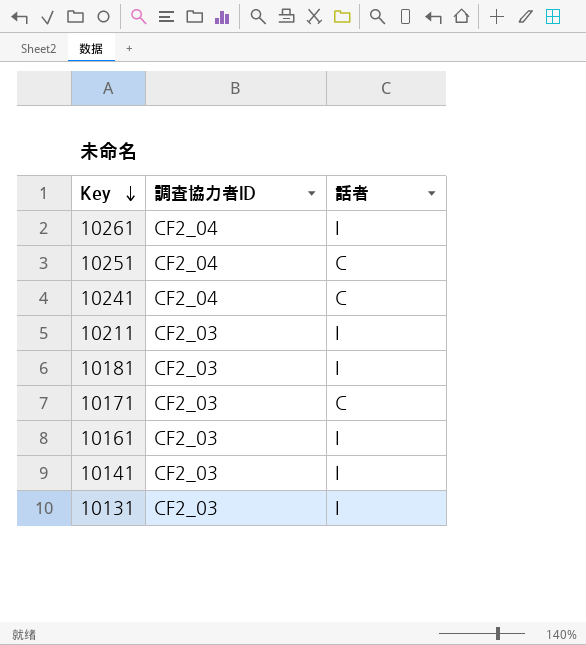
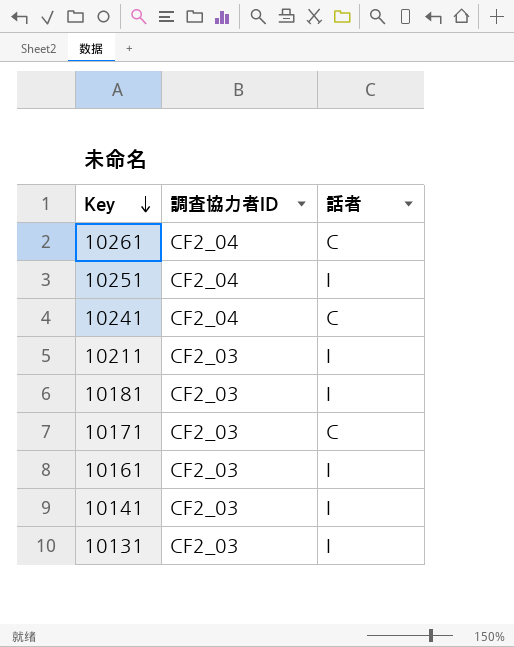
10261 | 話者: I -> C
10251 | 話者: C -> I

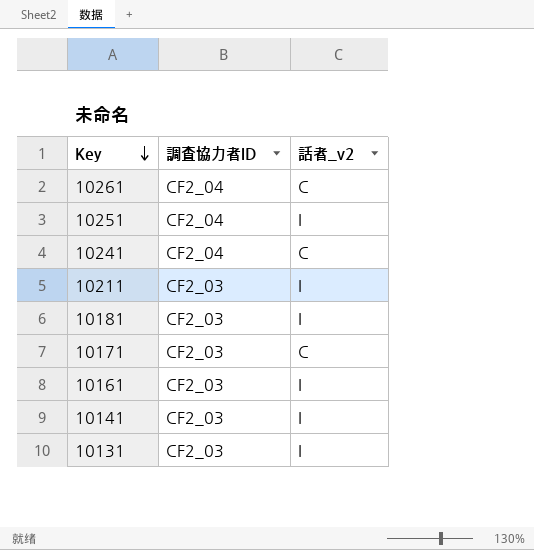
column name: 話者 -> 話者_v2

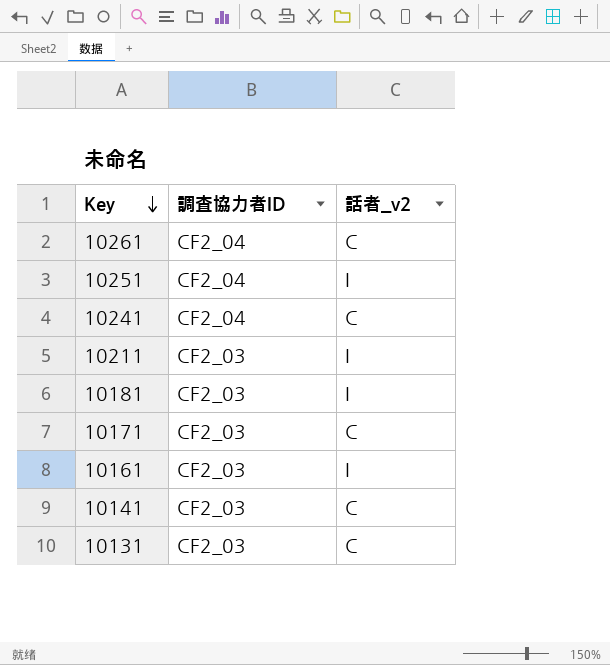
10141 | 話者_v2: I -> C
10131 | 話者_v2: I -> C

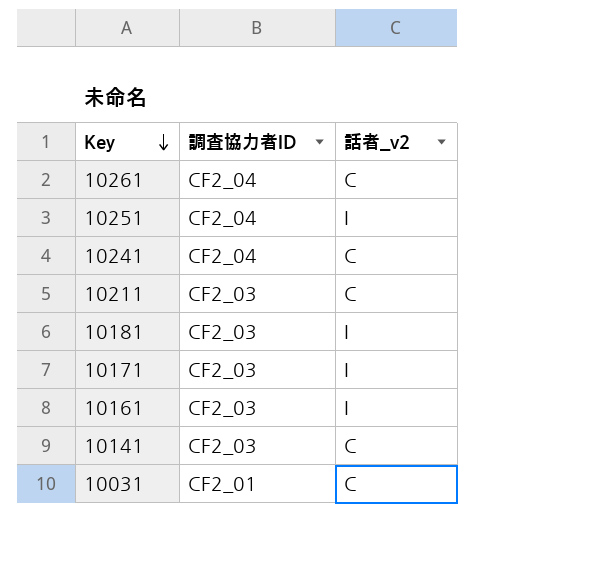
row 10131: CF2_03 | C -> none
10211 | 話者_v2: I -> C
10171 | 話者_v2: C -> I
row 10031: none -> CF2_01 | C

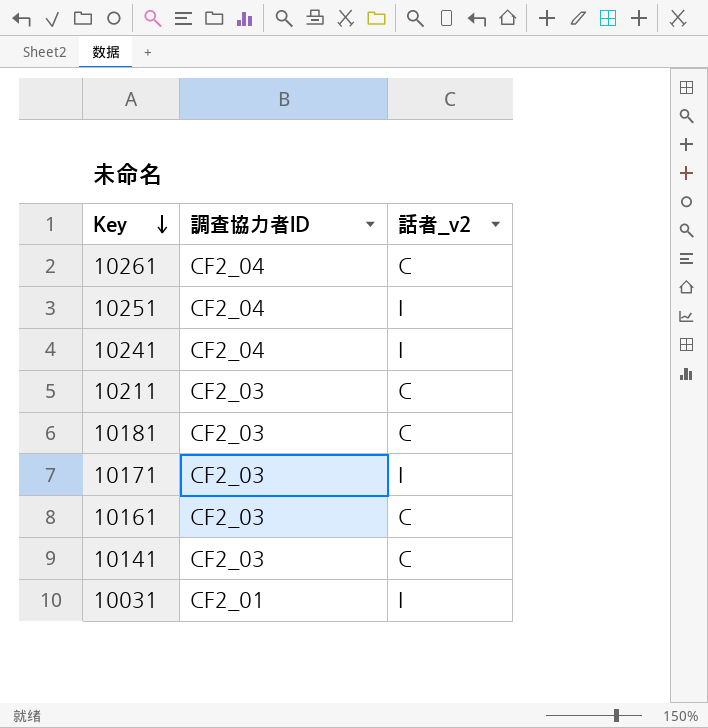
10241 | 話者_v2: C -> I
10181 | 話者_v2: I -> C
10161 | 話者_v2: I -> C
10031 | 話者_v2: C -> I

